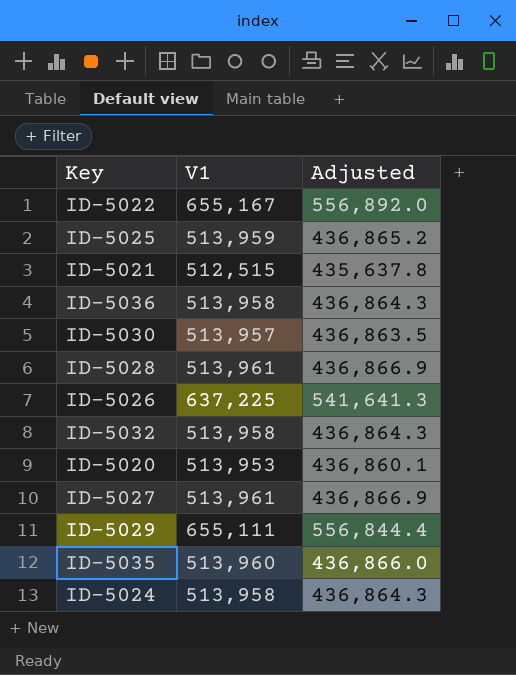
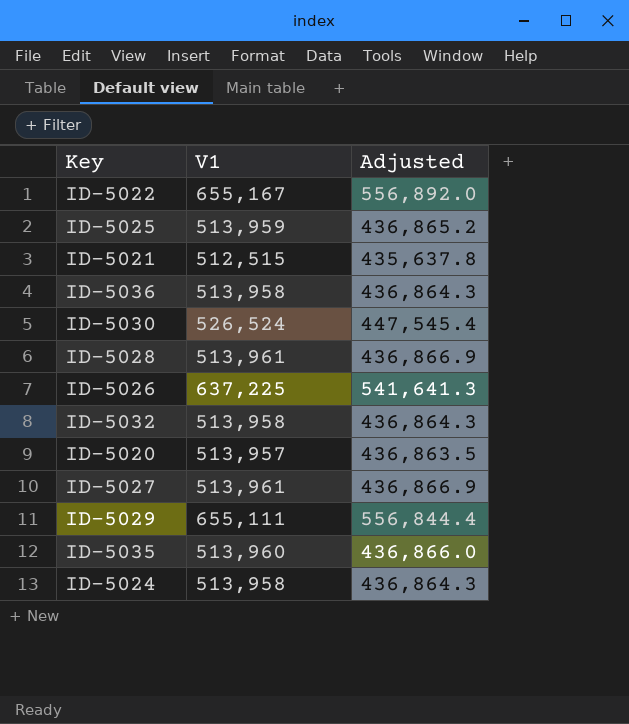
ID-5030 | V1: 513,957 -> 526,524
ID-5030 | Adjusted: 436,863.5 -> 447,545.4
ID-5020 | V1: 513,953 -> 513,957
ID-5020 | Adjusted: 436,860.1 -> 436,863.5

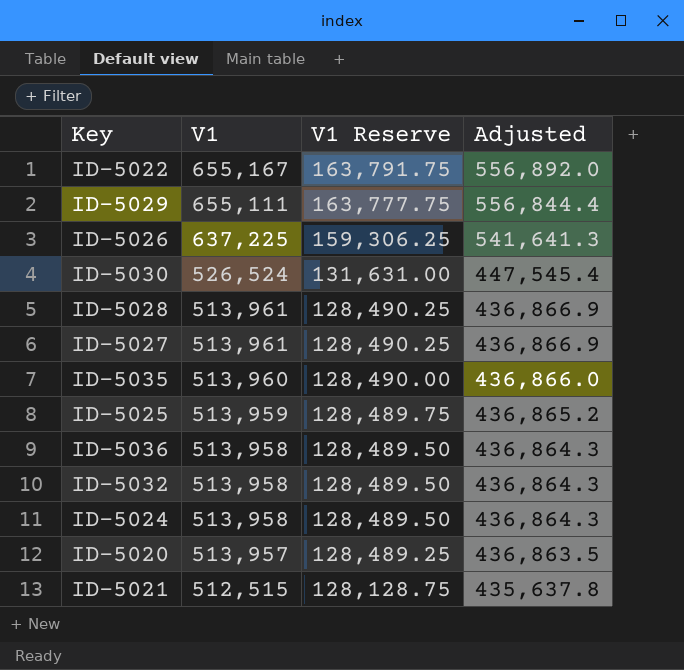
row order: none -> V1 descending
column V1 Reserve | formula: none -> [V1] * 0.25

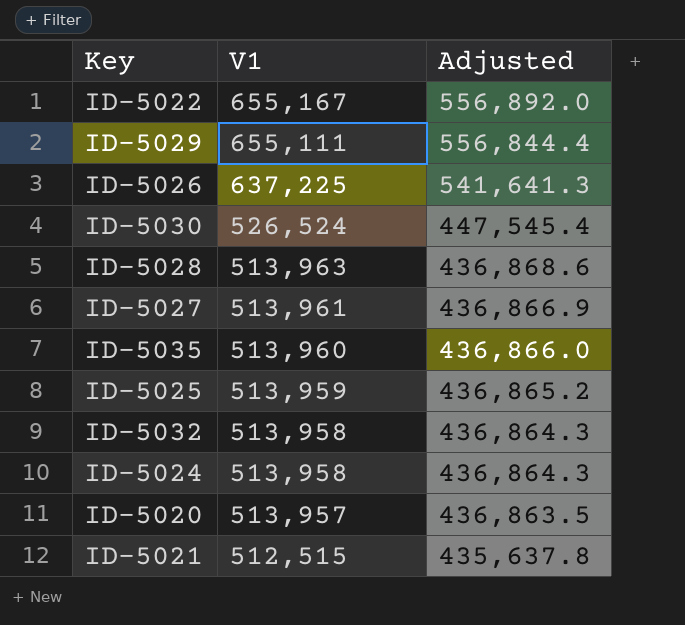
column V1 Reserve | formula: [V1] * 0.25 -> none
row ID-5036: 513,958 | 128,489.50 | 436,864.3 -> none
ID-5028 | V1: 513,961 -> 513,963
ID-5028 | Adjusted: 436,866.9 -> 436,868.6

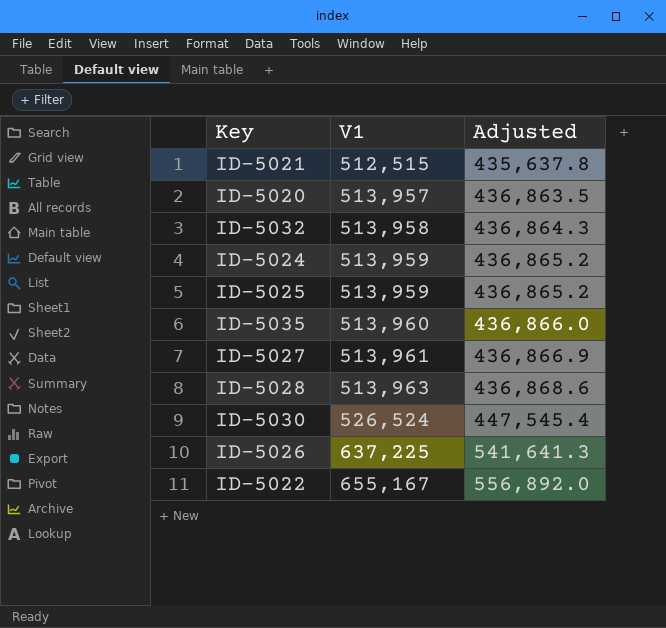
row order: V1 descending -> V1 ascending
row ID-5029: 655,111 | 556,844.4 -> none
ID-5024 | V1: 513,958 -> 513,959
ID-5024 | Adjusted: 436,864.3 -> 436,865.2

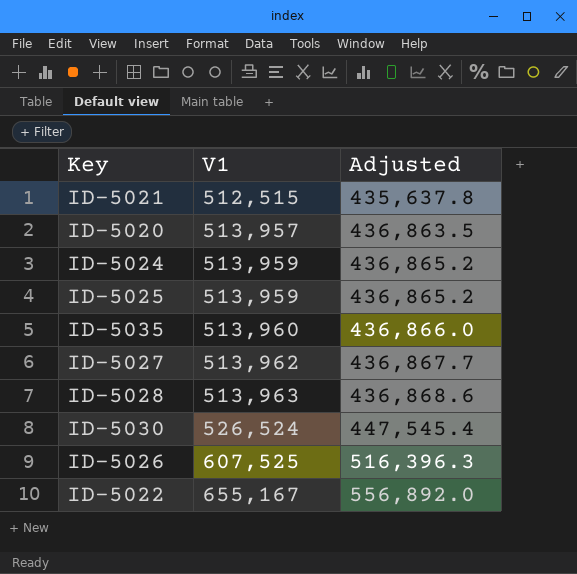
row ID-5032: 513,958 | 436,864.3 -> none
ID-5027 | V1: 513,961 -> 513,962
ID-5027 | Adjusted: 436,866.9 -> 436,867.7
ID-5026 | V1: 637,225 -> 607,525
ID-5026 | Adjusted: 541,641.3 -> 516,396.3

